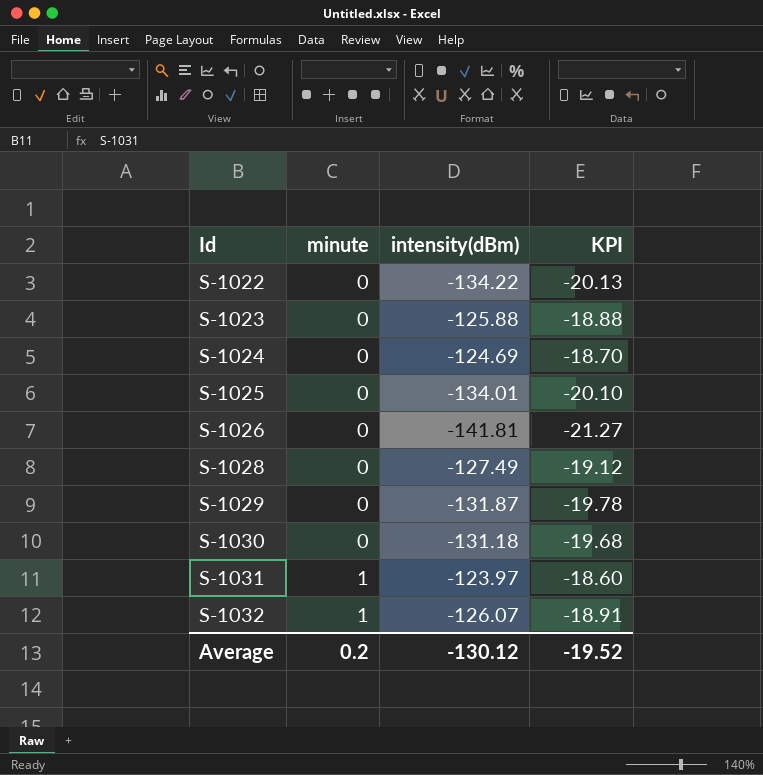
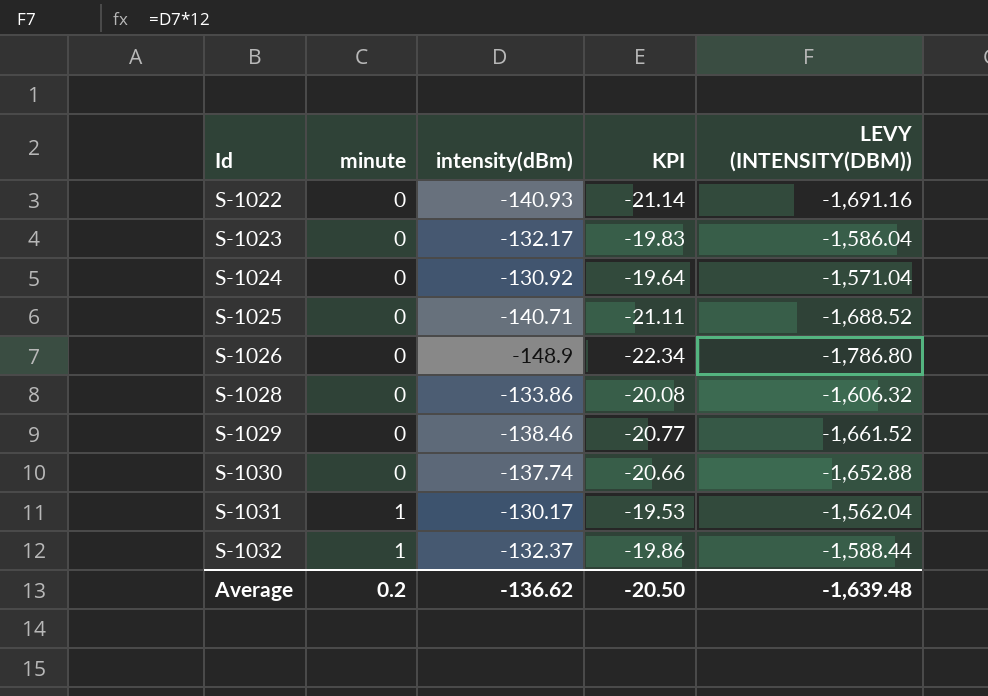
column LEVY (INTENSITY(DBM)) | formula: none -> [intensity(dBm)] * 12
S-1022 | intensity(dBm): -134.22 -> -140.93
S-1022 | KPI: -20.13 -> -21.14
S-1023 | intensity(dBm): -125.88 -> -132.17
S-1023 | KPI: -18.88 -> -19.83
S-1024 | intensity(dBm): -124.69 -> -130.92
S-1024 | KPI: -18.70 -> -19.64
S-1025 | intensity(dBm): -134.01 -> -140.71
S-1025 | KPI: -20.10 -> -21.11
S-1026 | intensity(dBm): -141.81 -> -148.9
S-1026 | KPI: -21.27 -> -22.34
S-1028 | intensity(dBm): -127.49 -> -133.86
S-1028 | KPI: -19.12 -> -20.08
S-1029 | intensity(dBm): -131.87 -> -138.46
S-1029 | KPI: -19.78 -> -20.77
S-1030 | intensity(dBm): -131.18 -> -137.74
S-1030 | KPI: -19.68 -> -20.66
S-1031 | intensity(dBm): -123.97 -> -130.17
S-1031 | KPI: -18.60 -> -19.53
S-1032 | intensity(dBm): -126.07 -> -132.37
S-1032 | KPI: -18.91 -> -19.86
Average | intensity(dBm): -130.12 -> -136.62
Average | KPI: -19.52 -> -20.50

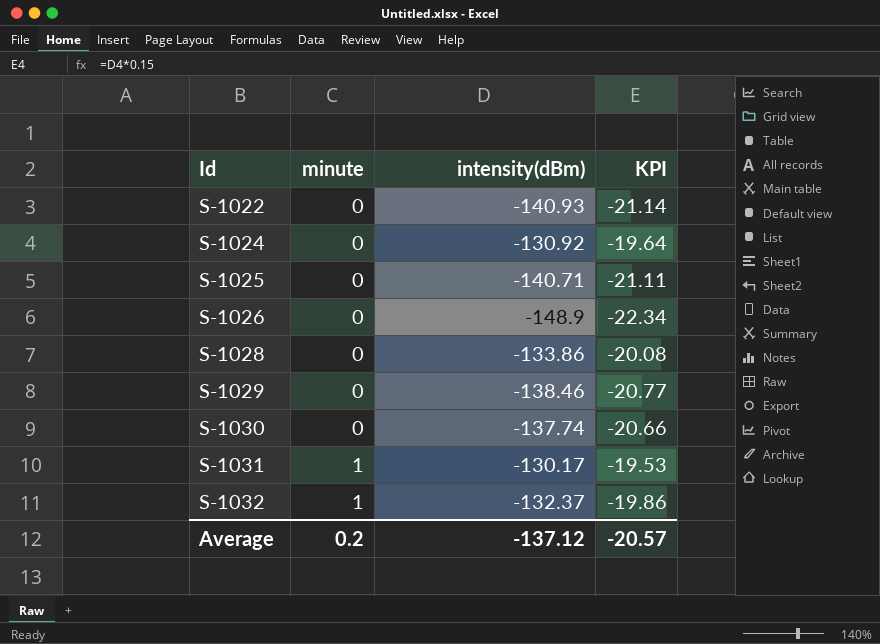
column LEVY (INTENSITY(DBM)) | formula: [intensity(dBm)] * 12 -> none
row S-1023: 0 | -132.17 | -19.83 | -1,586.04 -> none
Average | intensity(dBm): -136.62 -> -137.12
Average | KPI: -20.50 -> -20.57

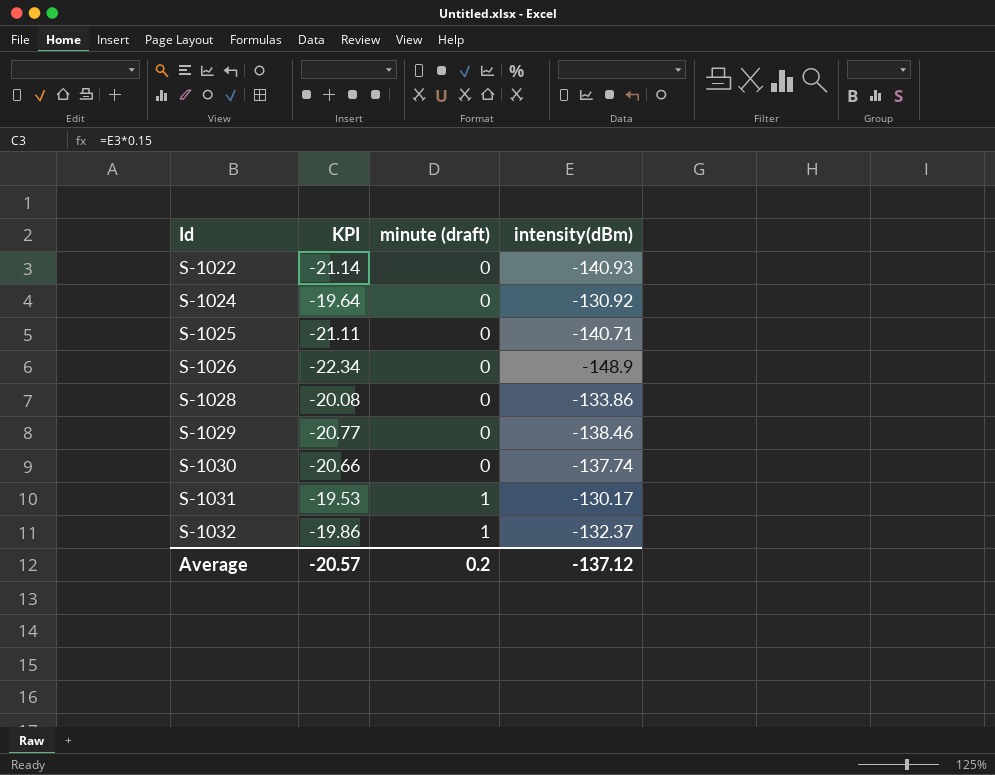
column KPI | position: 4 -> 2
column name: minute -> minute (draft)

